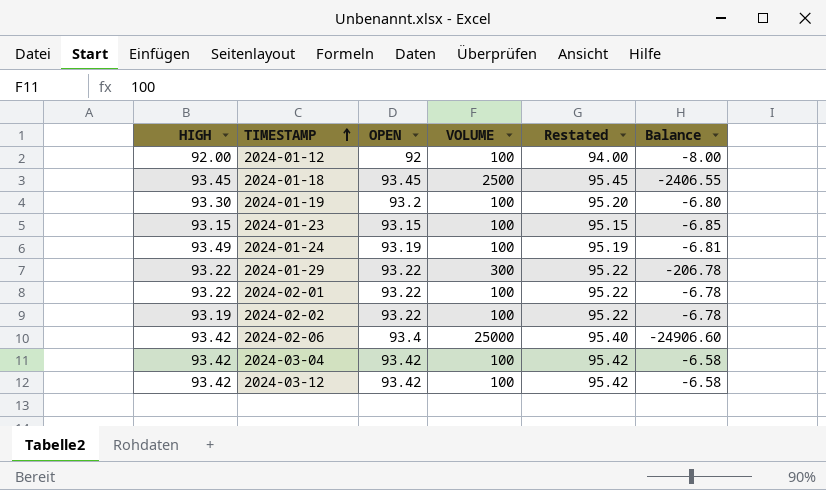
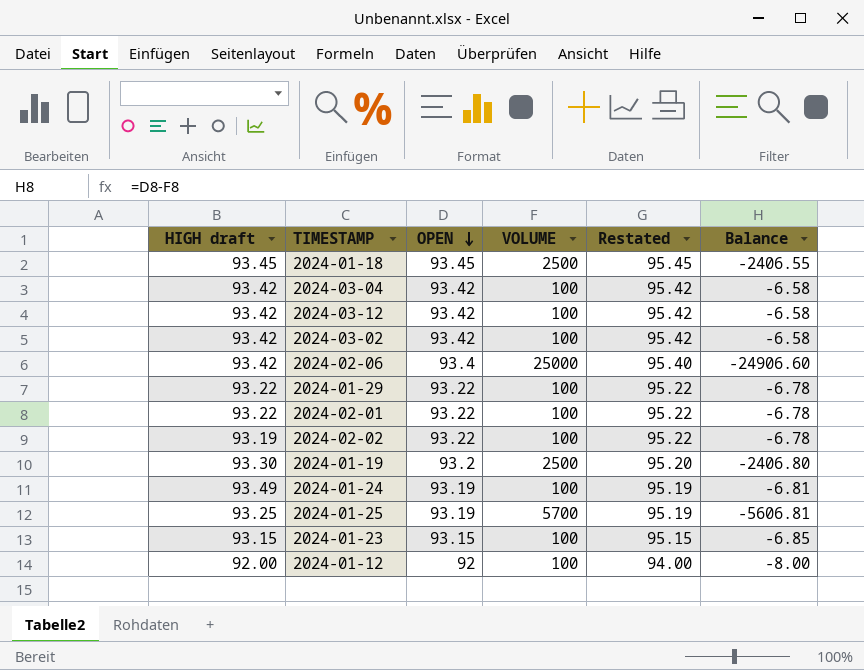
row order: TIMESTAMP ascending -> OPEN descending
column name: HIGH -> HIGH draft
row 2024-03-02: none -> 93.42 | 93.42 | 100 | 95.42 | -6.58
2024-01-29 | VOLUME: 300 -> 100
2024-01-29 | Balance: -206.78 -> -6.78
2024-01-19 | VOLUME: 100 -> 2500
2024-01-19 | Balance: -6.80 -> -2406.80
row 2024-01-25: none -> 93.25 | 93.19 | 5700 | 95.19 | -5606.81

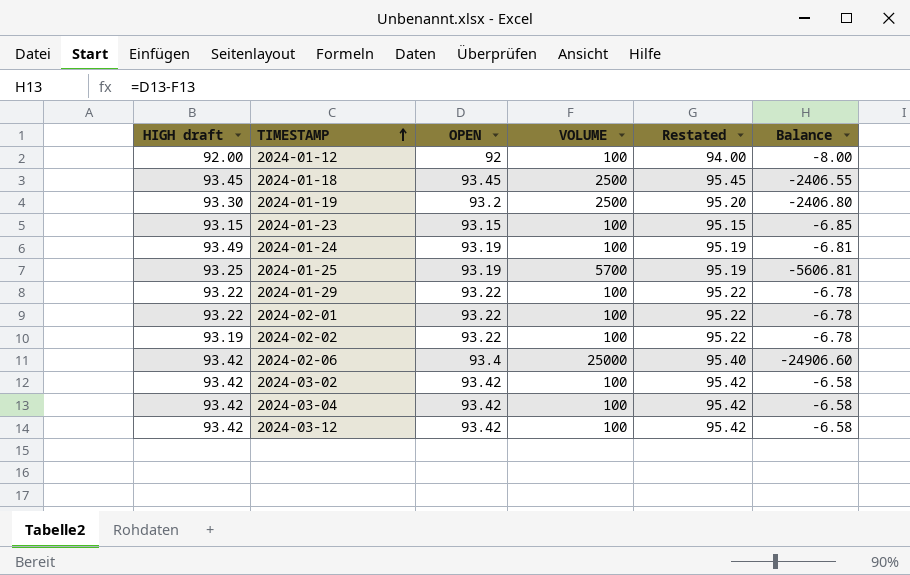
row order: OPEN descending -> TIMESTAMP ascending

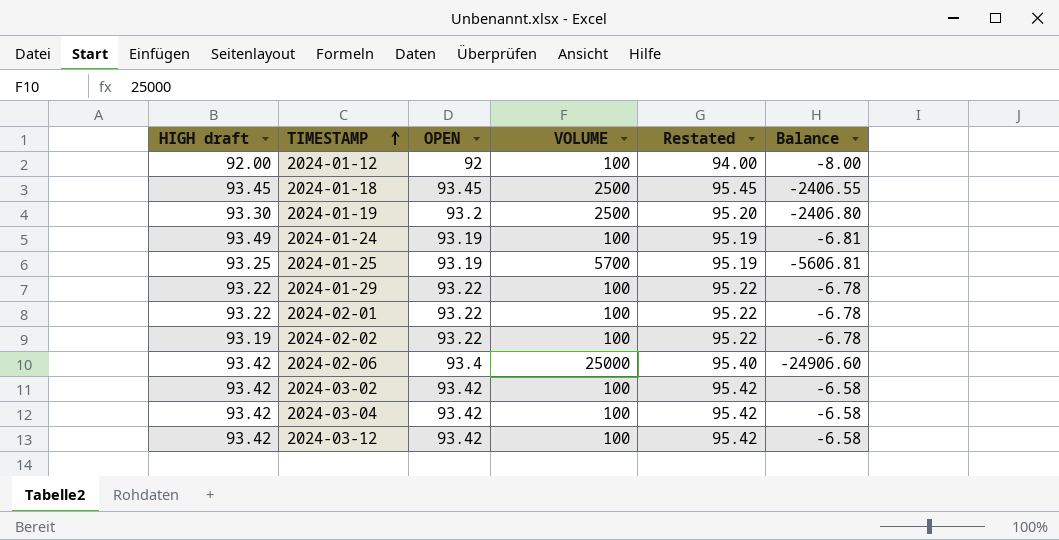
row 2024-01-23: 93.15 | 93.15 | 100 | 95.15 | -6.85 -> none

